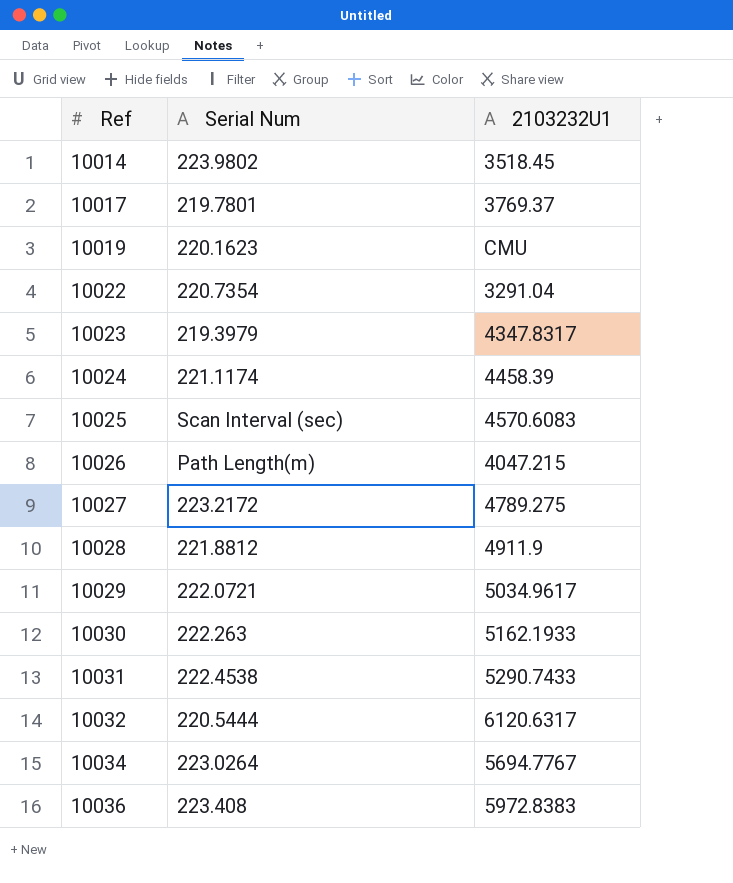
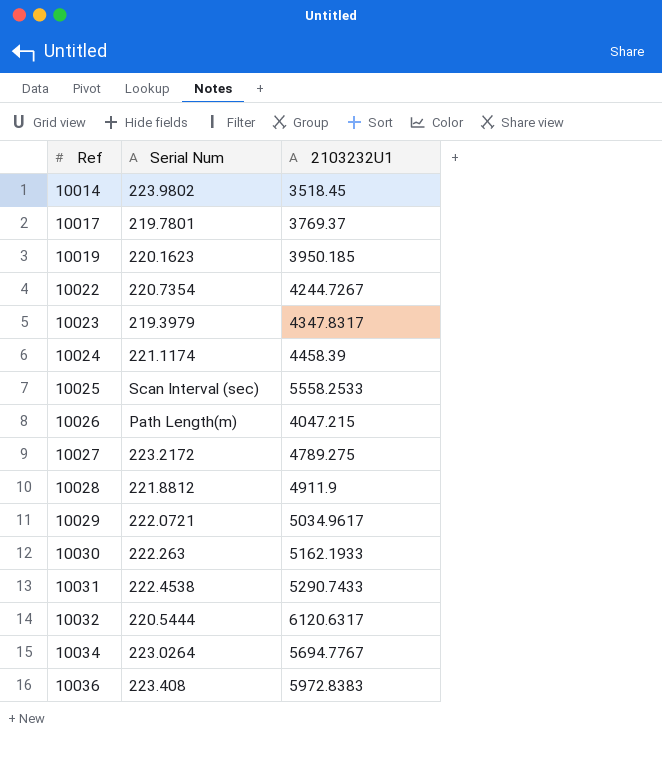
10019 | 2103232U1: CMU -> 3950.185
10022 | 2103232U1: 3291.04 -> 4244.7267
10025 | 2103232U1: 4570.6083 -> 5558.2533

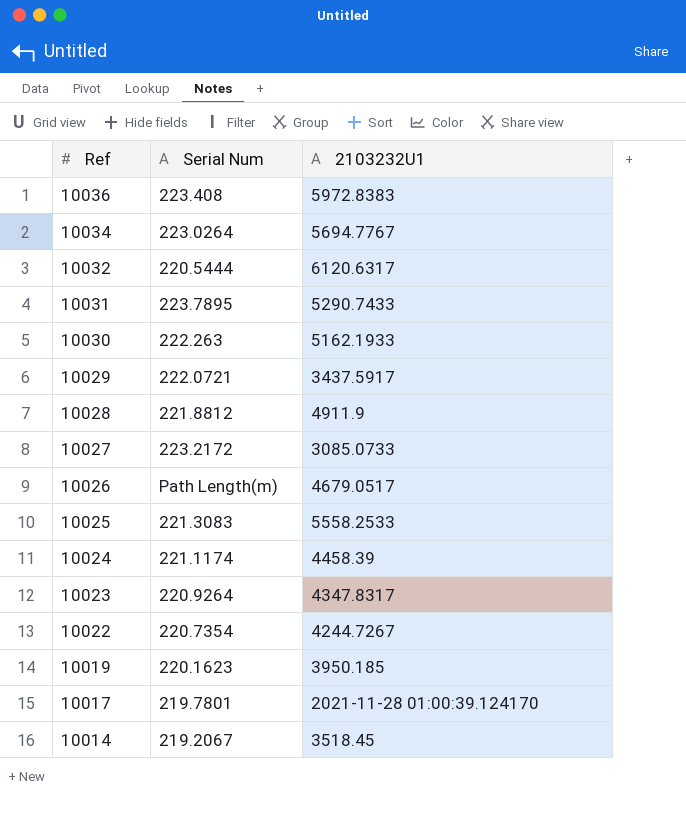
row order: Ref ascending -> Ref descending
10031 | Serial Num: 222.4538 -> 223.7895
10029 | 2103232U1: 5034.9617 -> 3437.5917
10027 | 2103232U1: 4789.275 -> 3085.0733
10026 | 2103232U1: 4047.215 -> 4679.0517
10025 | Serial Num: Scan Interval (sec) -> 221.3083
10023 | Serial Num: 219.3979 -> 220.9264
10017 | 2103232U1: 3769.37 -> 2021-11-28 01:00:39.124170
10014 | Serial Num: 223.9802 -> 219.2067

